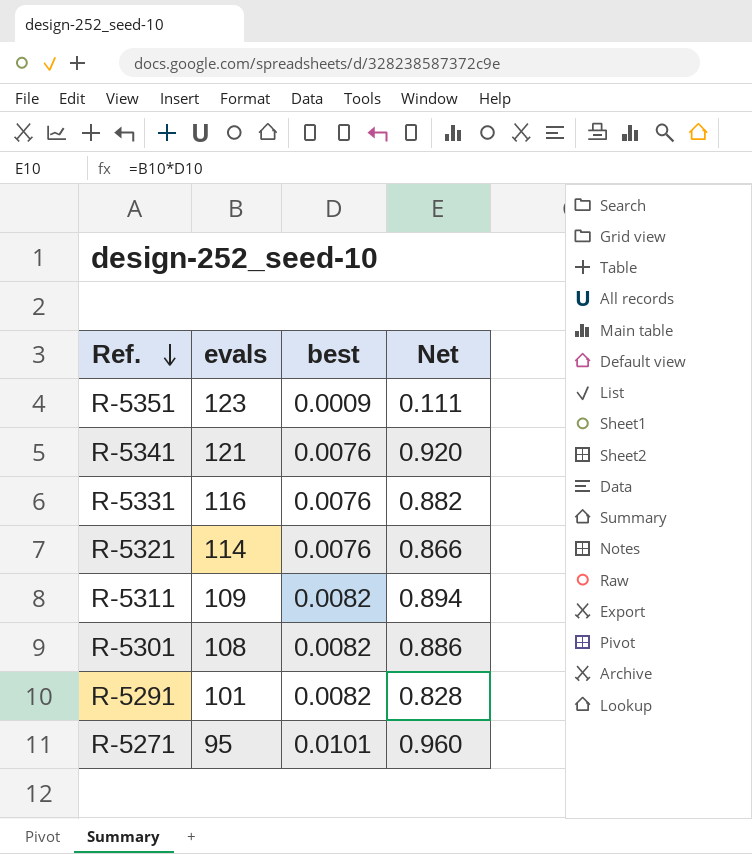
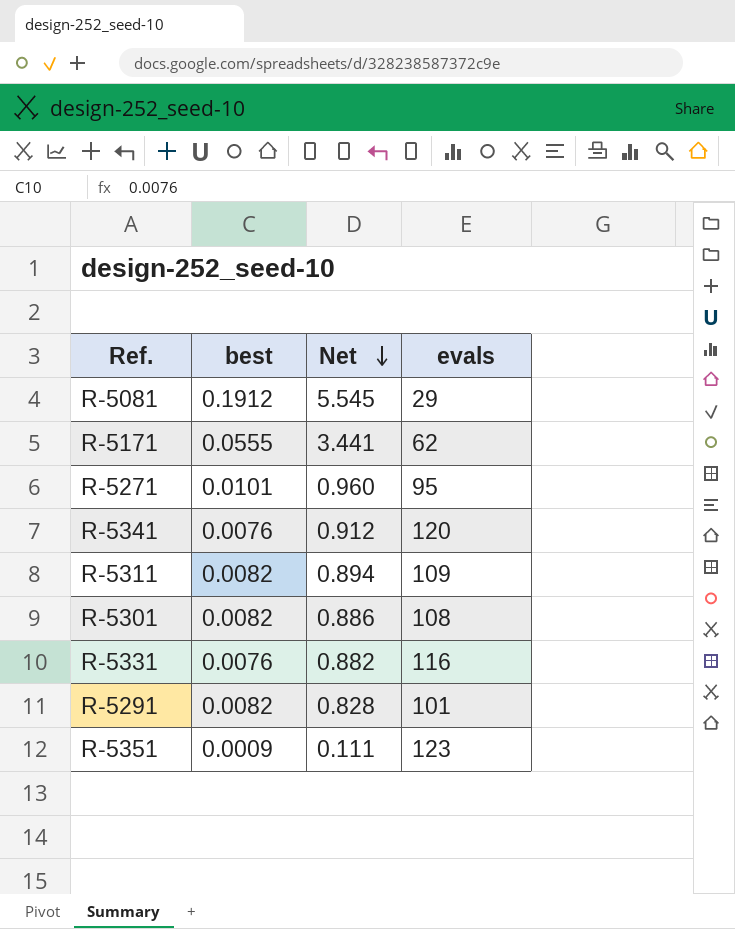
row order: Ref. descending -> Net descending
column evals | position: 2 -> 4
row R-5321: 114 | 0.0076 | 0.866 -> none
row R-5081: none -> 0.1912 | 5.545 | 29
row R-5171: none -> 0.0555 | 3.441 | 62
R-5341 | Net: 0.920 -> 0.912
R-5341 | evals: 121 -> 120

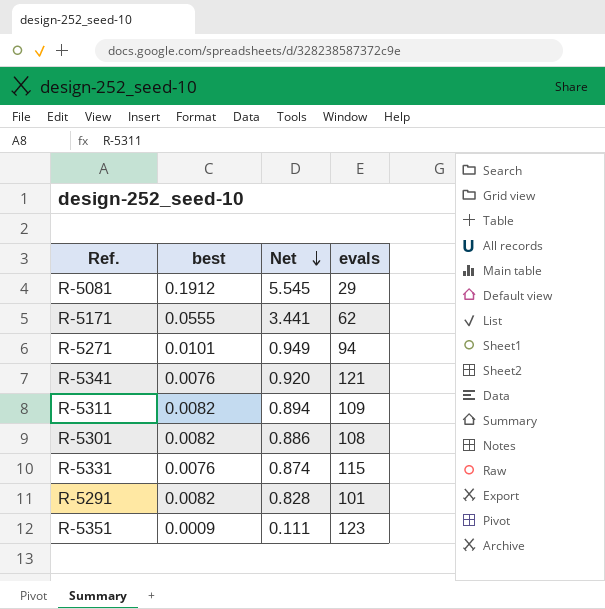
R-5271 | Net: 0.960 -> 0.949
R-5271 | evals: 95 -> 94
R-5341 | Net: 0.912 -> 0.920
R-5341 | evals: 120 -> 121
R-5331 | Net: 0.882 -> 0.874
R-5331 | evals: 116 -> 115

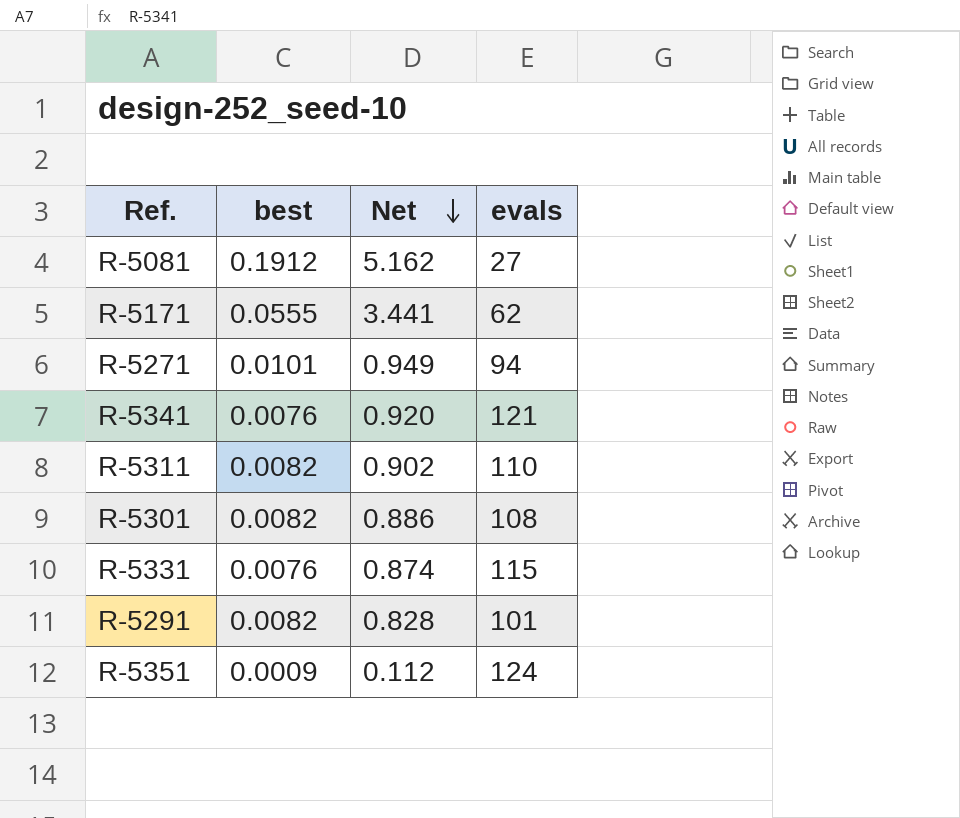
R-5081 | Net: 5.545 -> 5.162
R-5081 | evals: 29 -> 27
R-5311 | Net: 0.894 -> 0.902
R-5311 | evals: 109 -> 110
R-5351 | Net: 0.111 -> 0.112
R-5351 | evals: 123 -> 124

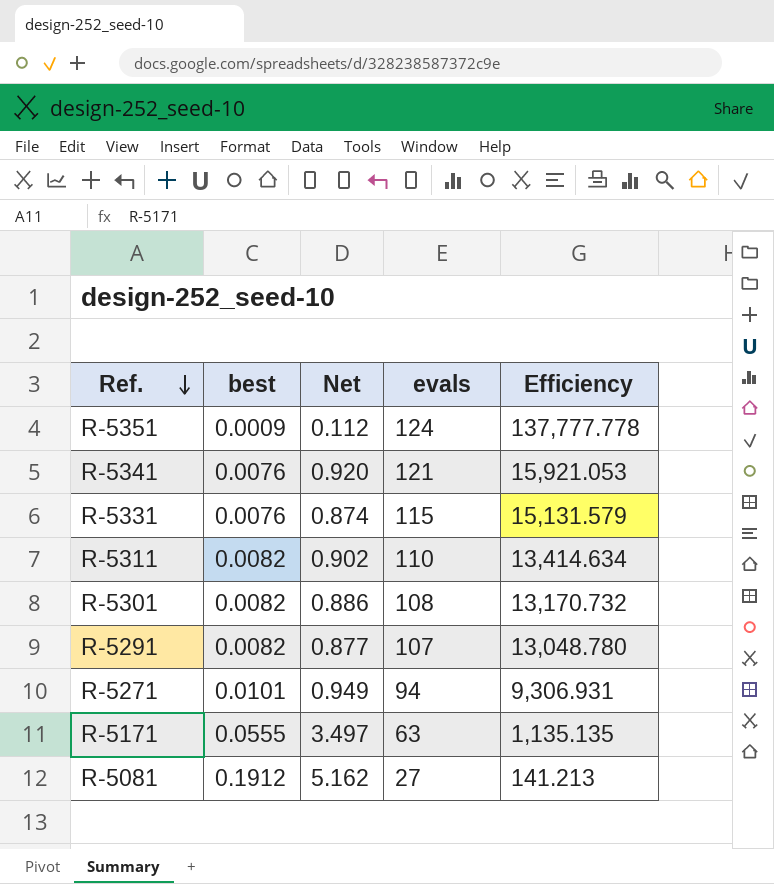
row order: Net descending -> Ref. descending
column Efficiency | formula: none -> [evals] / [best]
R-5291 | Net: 0.828 -> 0.877
R-5291 | evals: 101 -> 107
R-5171 | Net: 3.441 -> 3.497
R-5171 | evals: 62 -> 63

